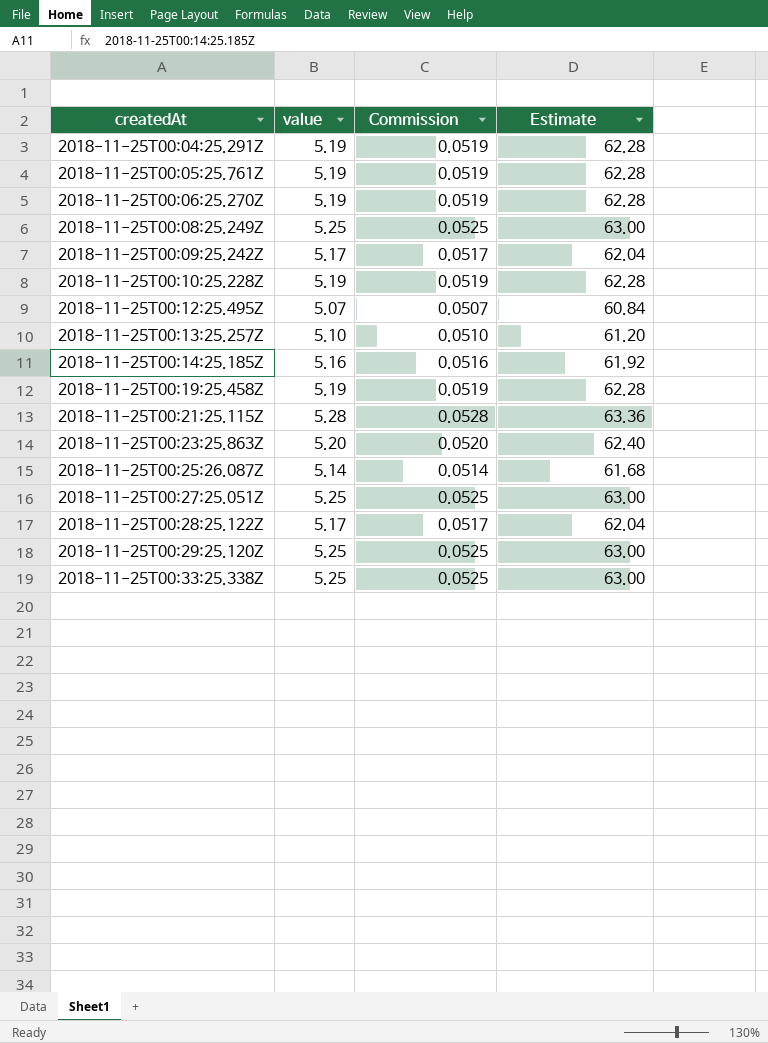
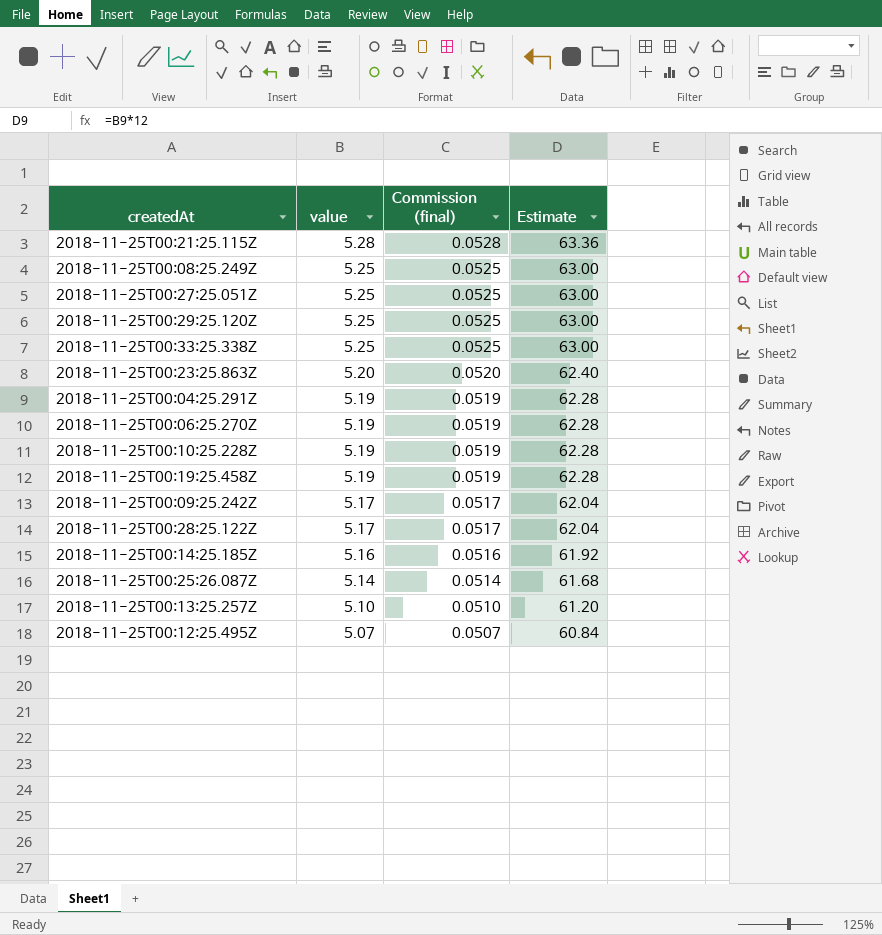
row order: createdAt ascending -> value descending
column name: Commission -> Commission (final)
row 2018-11-25T00:05:25.761Z: 5.19 | 0.0519 | 62.28 -> none

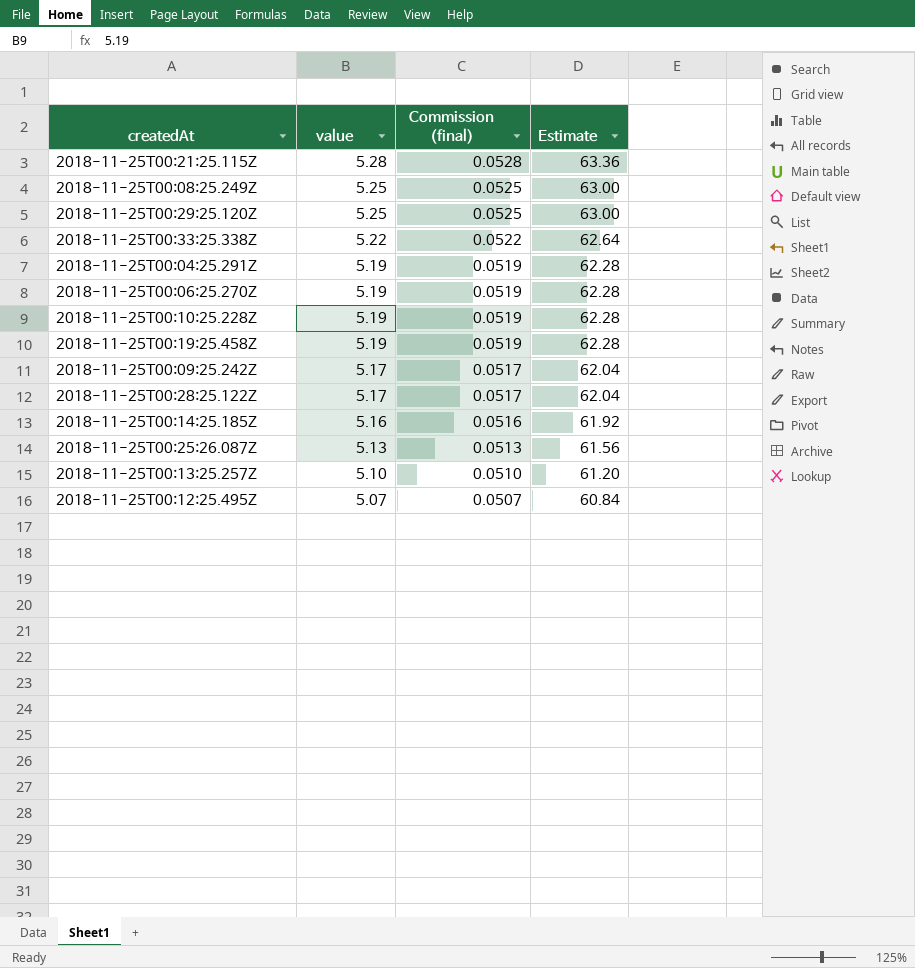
row 2018-11-25T00:27:25.051Z: 5.25 | 0.0525 | 63.00 -> none
row 2018-11-25T00:23:25.863Z: 5.20 | 0.0520 | 62.40 -> none
2018-11-25T00:33:25.338Z | value: 5.25 -> 5.22
2018-11-25T00:33:25.338Z | Commission (final): 0.0525 -> 0.0522
2018-11-25T00:33:25.338Z | Estimate: 63.00 -> 62.64
2018-11-25T00:25:26.087Z | value: 5.14 -> 5.13
2018-11-25T00:25:26.087Z | Commission (final): 0.0514 -> 0.0513
2018-11-25T00:25:26.087Z | Estimate: 61.68 -> 61.56

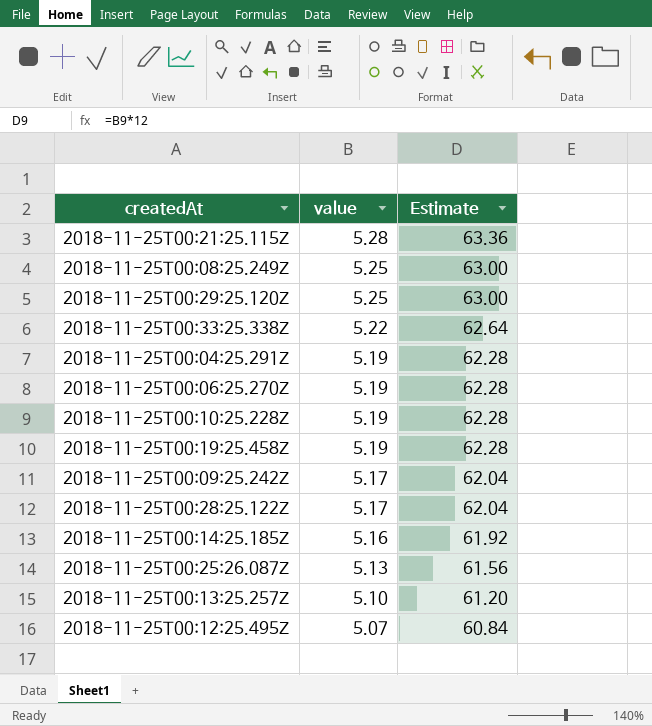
column Commission (final) | formula: [value] * 0.01 -> none

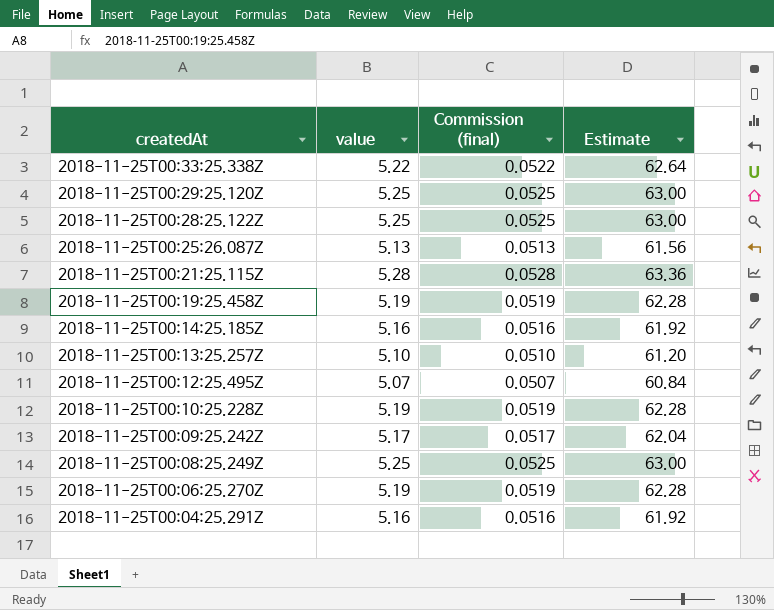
row order: value descending -> createdAt descending
column Commission (final) | formula: none -> [value] * 0.01
2018-11-25T00:28:25.122Z | value: 5.17 -> 5.25
2018-11-25T00:28:25.122Z | Estimate: 62.04 -> 63.00
2018-11-25T00:04:25.291Z | value: 5.19 -> 5.16
2018-11-25T00:04:25.291Z | Estimate: 62.28 -> 61.92

